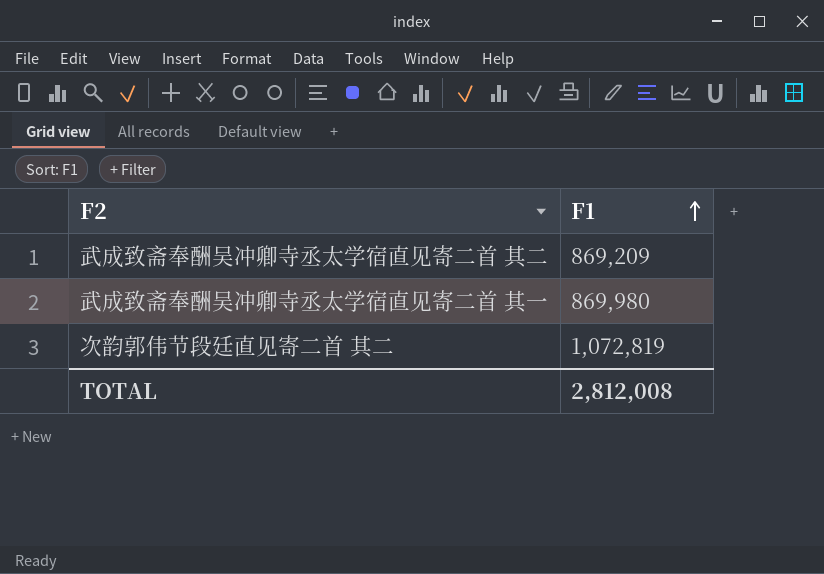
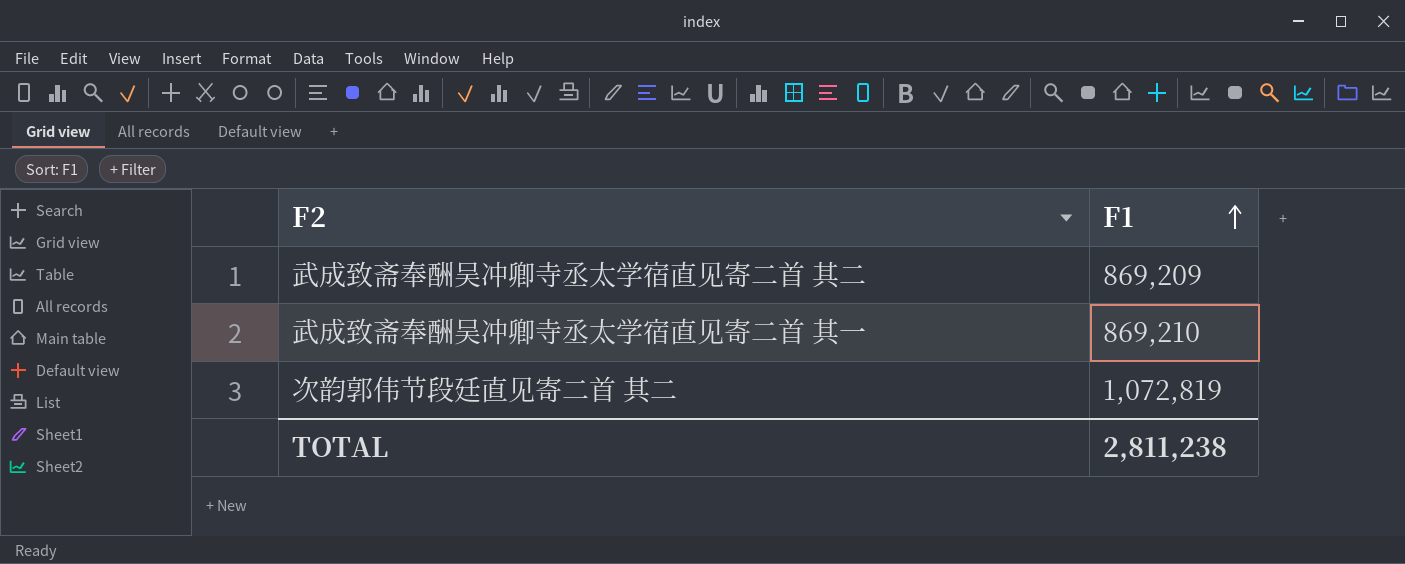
武成致斋奉酬吴冲卿寺丞太学宿直见寄二首 其一 | F1: 869,980 -> 869,210
TOTAL | F1: 2,812,008 -> 2,811,238

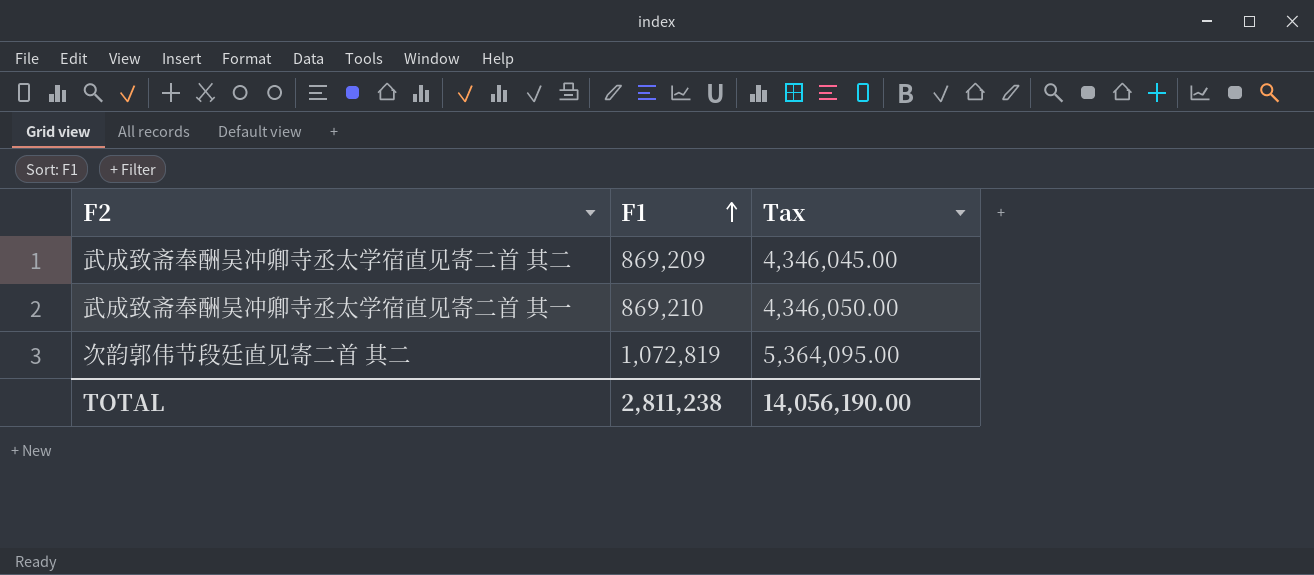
column Tax | formula: none -> [F1] * 5

